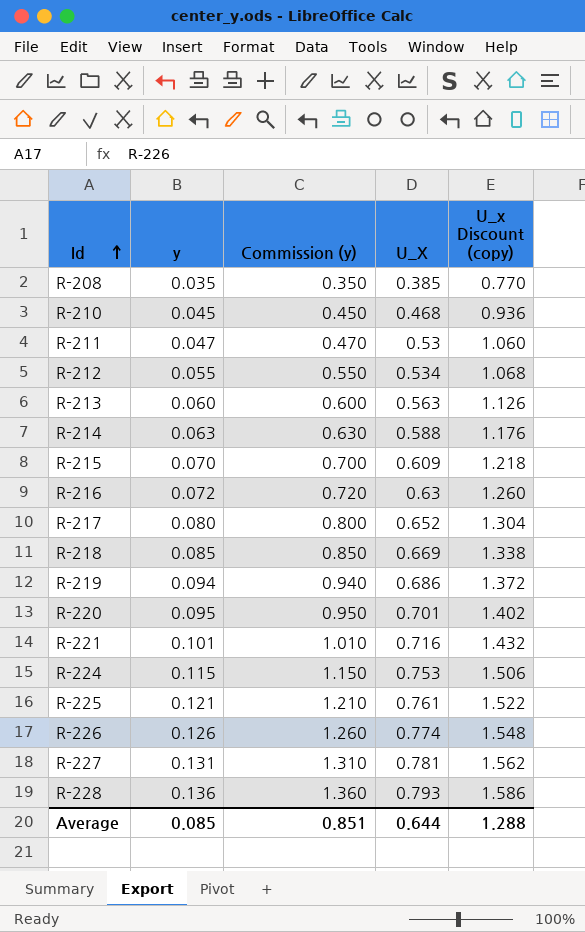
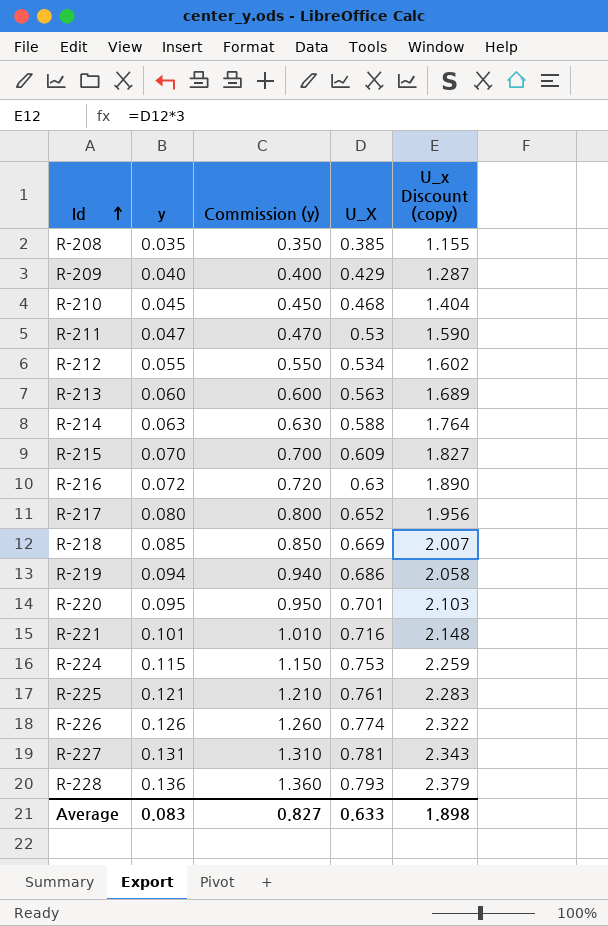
column U_x Discount (copy) | formula: [U_X] * 2 -> [U_X] * 3
row R-209: none -> 0.040 | 0.400 | 0.429 | 1.287
Average | y: 0.085 -> 0.083
Average | Commission (y): 0.851 -> 0.827
Average | U_X: 0.644 -> 0.633
Average | U_x Discount (copy): 1.288 -> 1.898

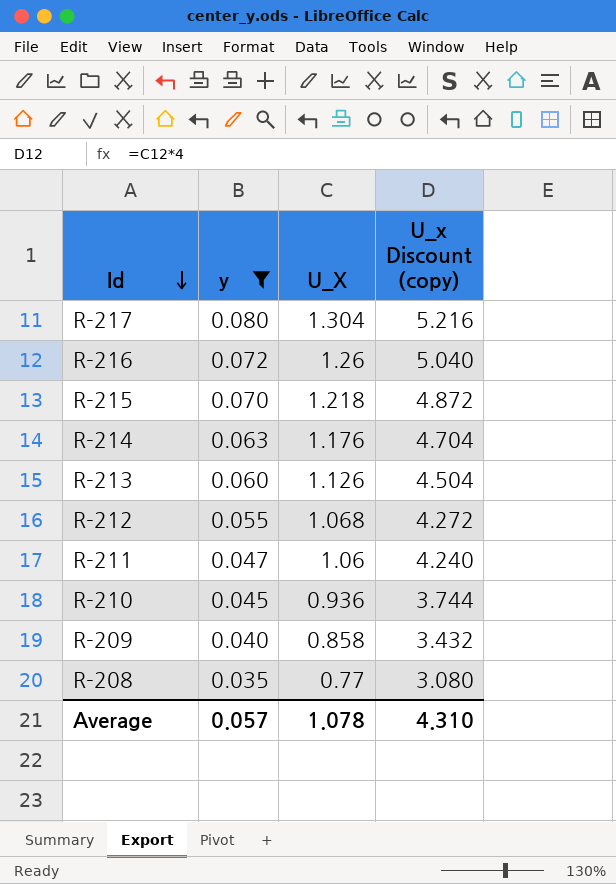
filter: none -> y <= 0.080
row order: Id ascending -> Id descending
column Commission (y) | formula: [y] * 10 -> none
column U_x Discount (copy) | formula: [U_X] * 3 -> [U_X] * 4
R-217 | U_X: 0.652 -> 1.304
R-216 | U_X: 0.63 -> 1.26
R-215 | U_X: 0.609 -> 1.218
R-214 | U_X: 0.588 -> 1.176
R-213 | U_X: 0.563 -> 1.126
R-212 | U_X: 0.534 -> 1.068
R-211 | U_X: 0.53 -> 1.06
R-210 | U_X: 0.468 -> 0.936
R-209 | U_X: 0.429 -> 0.858
R-208 | U_X: 0.385 -> 0.77
Average | y: 0.083 -> 0.057
Average | U_X: 0.633 -> 1.078
Average | U_x Discount (copy): 1.898 -> 4.310

